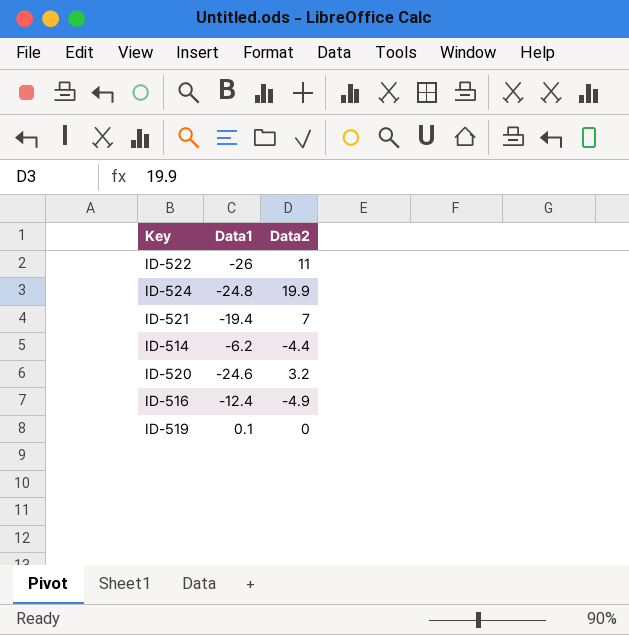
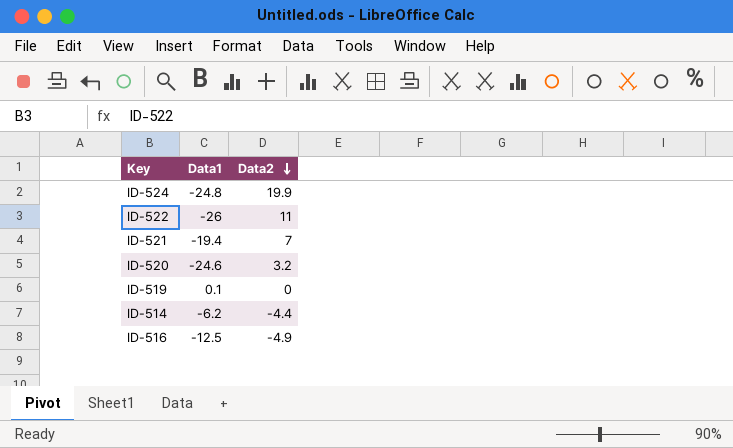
row order: none -> Data2 descending
ID-516 | Data1: -12.4 -> -12.5

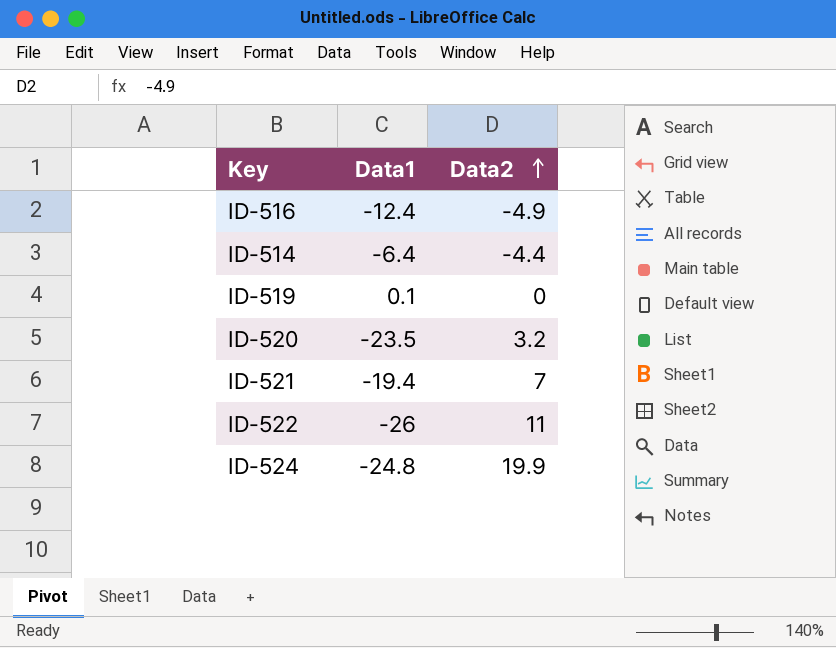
row order: Data2 descending -> Data2 ascending
ID-516 | Data1: -12.5 -> -12.4
ID-514 | Data1: -6.2 -> -6.4
ID-520 | Data1: -24.6 -> -23.5

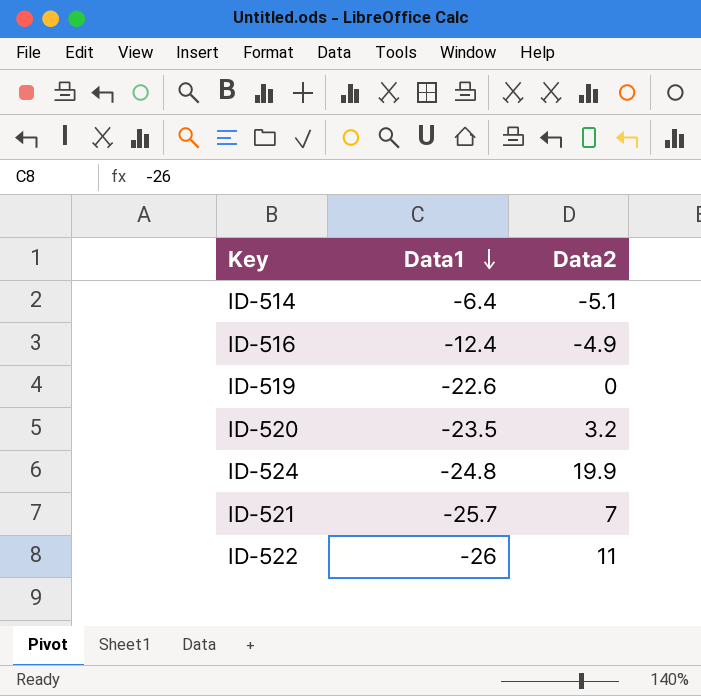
row order: Data2 ascending -> Data1 descending
ID-514 | Data2: -4.4 -> -5.1
ID-519 | Data1: 0.1 -> -22.6
ID-521 | Data1: -19.4 -> -25.7

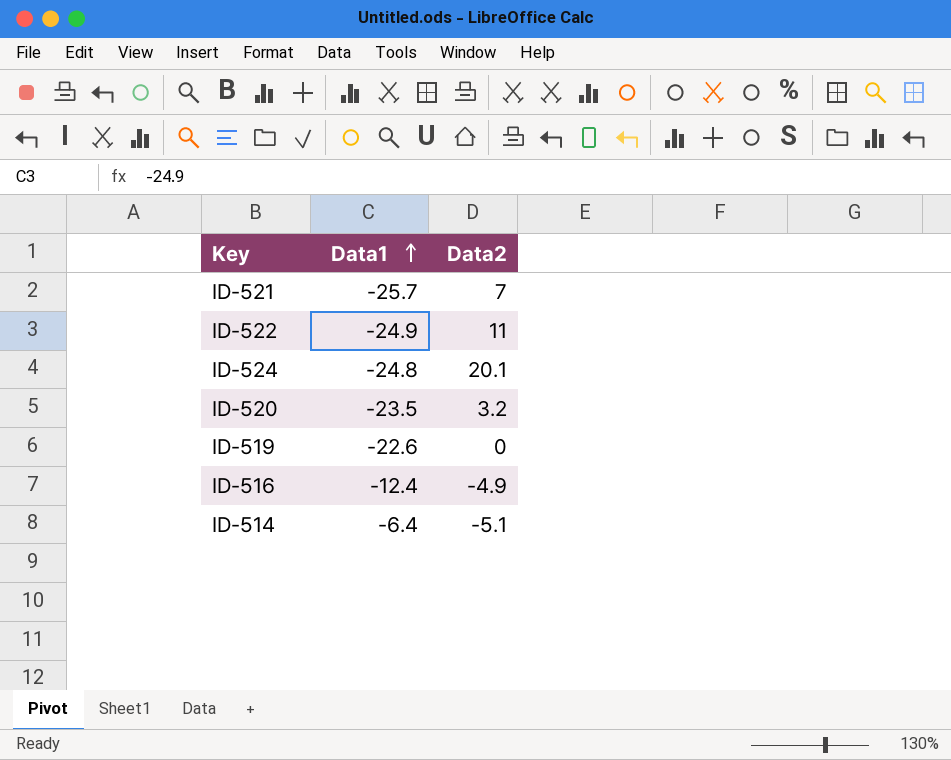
row order: Data1 descending -> Data1 ascending
ID-522 | Data1: -26 -> -24.9
ID-524 | Data2: 19.9 -> 20.1

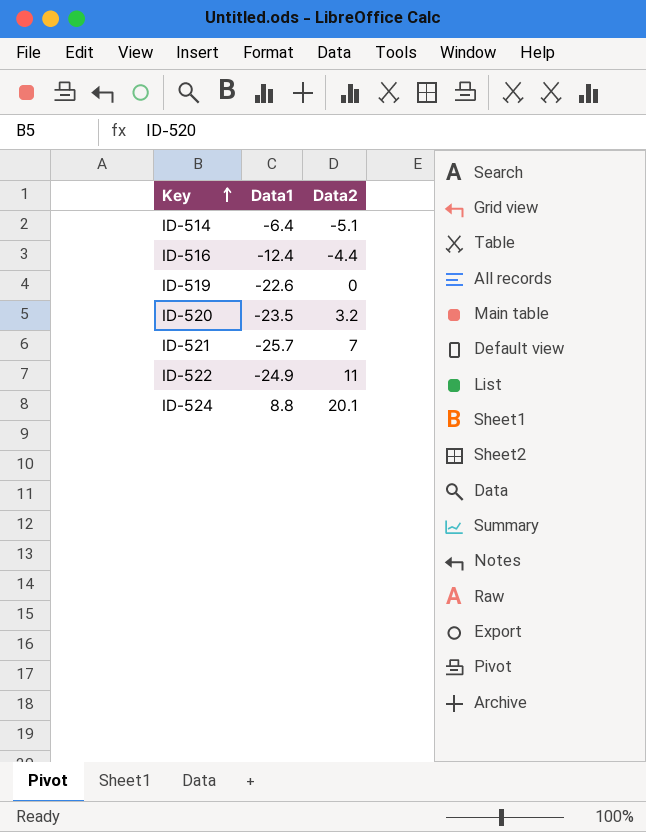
row order: Data1 ascending -> Key ascending
ID-516 | Data2: -4.9 -> -4.4
ID-524 | Data1: -24.8 -> 8.8

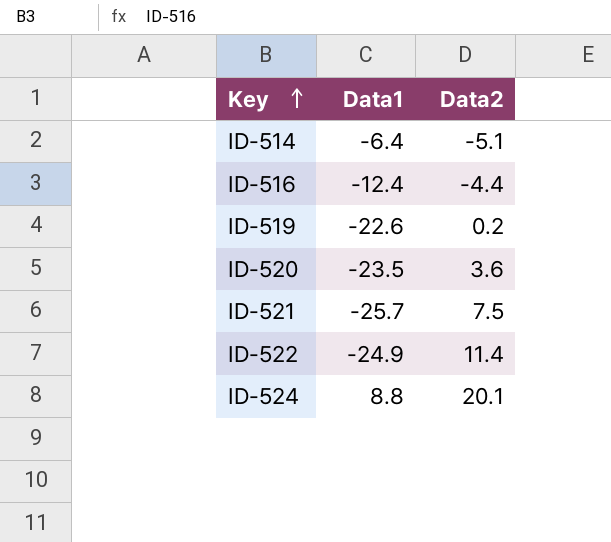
ID-519 | Data2: 0 -> 0.2
ID-520 | Data2: 3.2 -> 3.6
ID-521 | Data2: 7 -> 7.5
ID-522 | Data2: 11 -> 11.4

